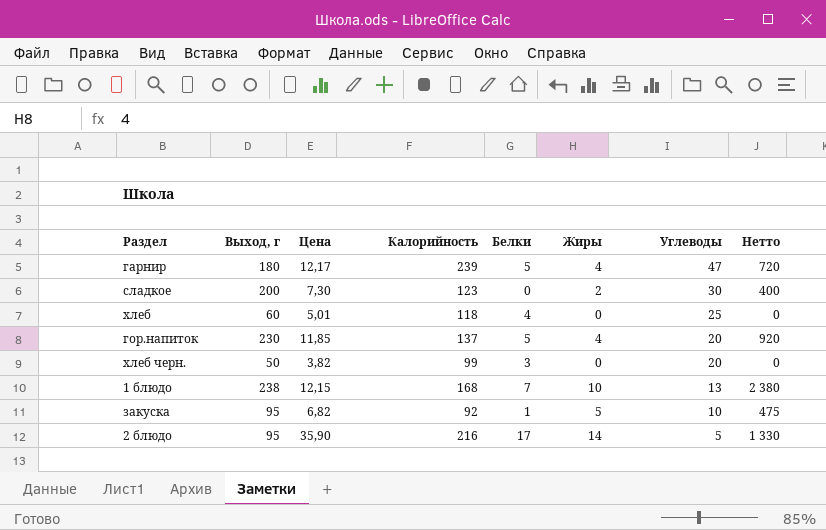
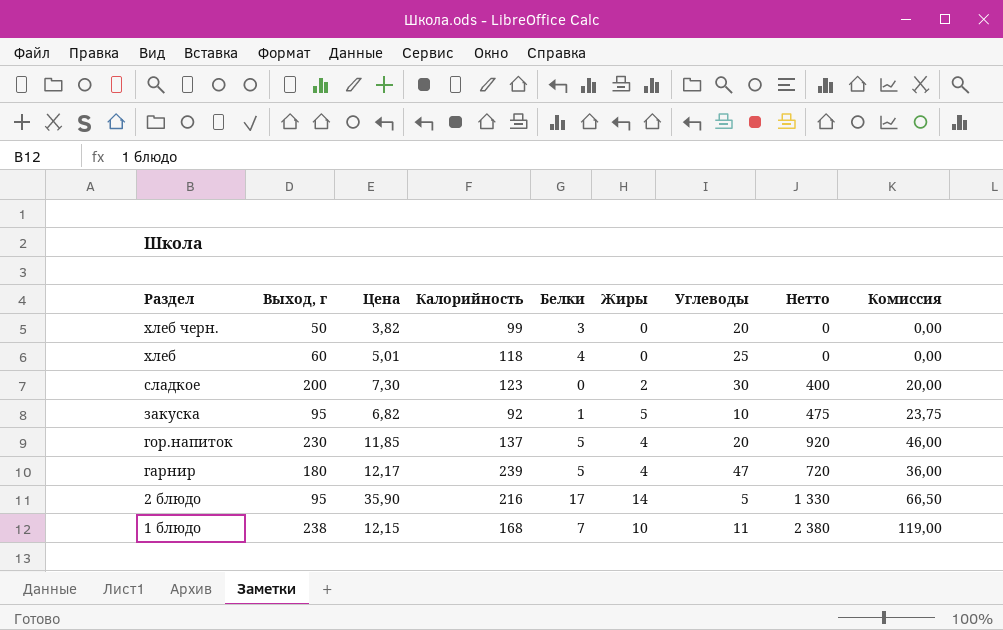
row order: Углеводы descending -> Раздел descending
column Комиссия | formula: none -> [Нетто] * 0,05
1 блюдо | Углеводы: 13 -> 11

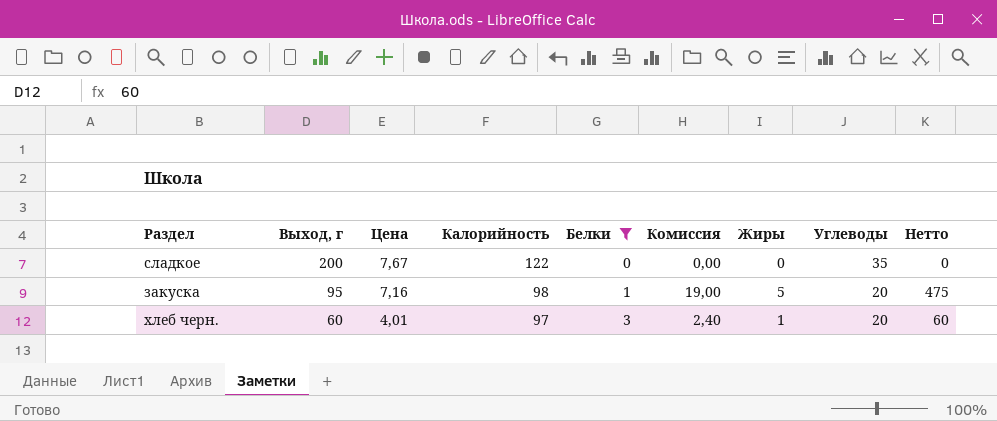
filter: none -> Белки <= 3
row order: Раздел descending -> Выход, г descending
column Комиссия | formula: [Нетто] * 0,05 -> [Нетто] * 0,04
column Комиссия | position: 9 -> 6
сладкое | Цена: 7,30 -> 7,67
сладкое | Калорийность: 123 -> 122
сладкое | Жиры: 2 -> 0
сладкое | Углеводы: 30 -> 35
сладкое | Нетто: 400 -> 0
закуска | Цена: 6,82 -> 7,16
закуска | Калорийность: 92 -> 98
закуска | Углеводы: 10 -> 20
хлеб черн. | Выход, г: 50 -> 60
хлеб черн. | Цена: 3,82 -> 4,01
хлеб черн. | Калорийность: 99 -> 97
хлеб черн. | Жиры: 0 -> 1
хлеб черн. | Нетто: 0 -> 60

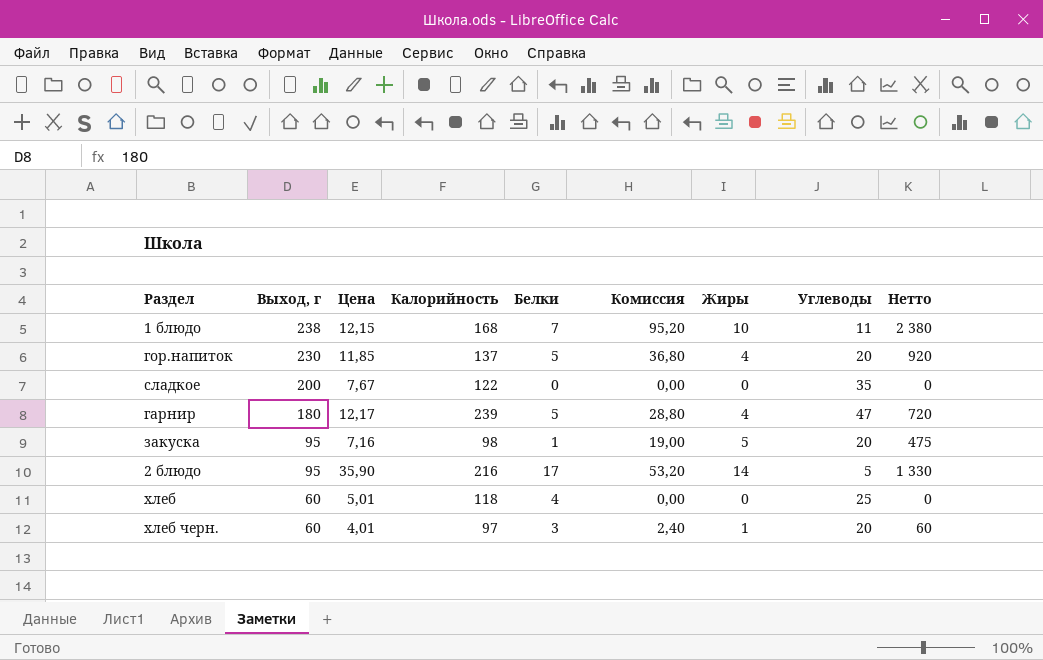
filter: Белки <= 3 -> none

